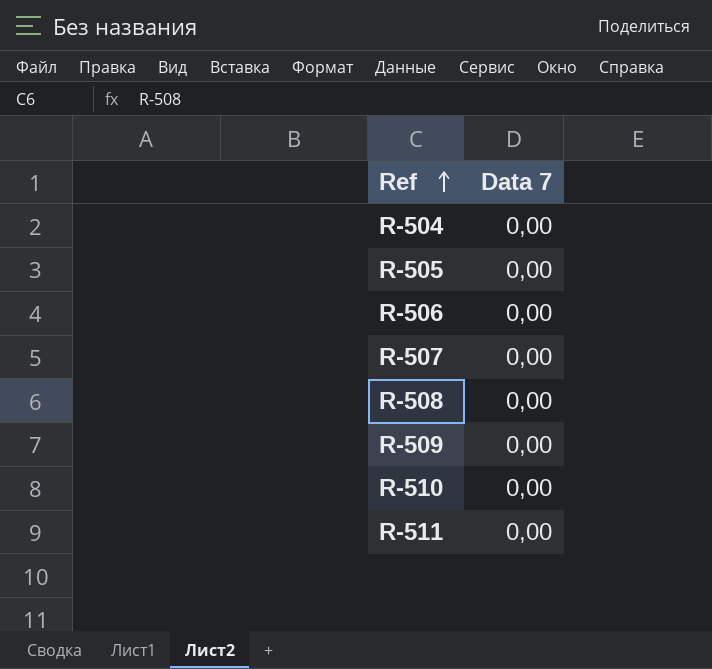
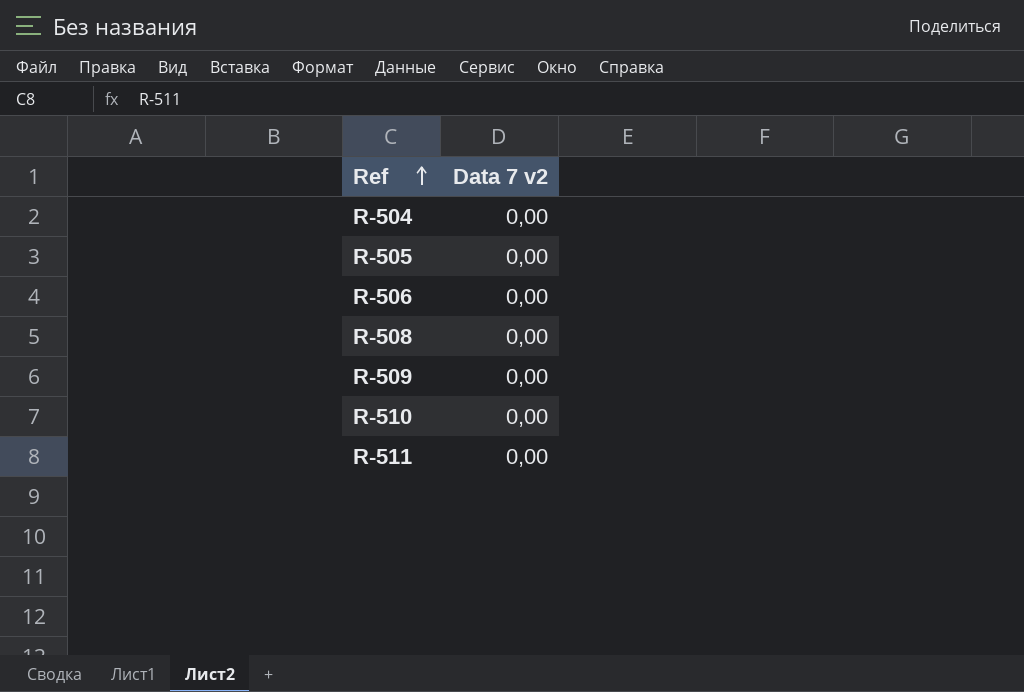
column name: Data 7 -> Data 7 v2
row R-507: 0,00 -> none

